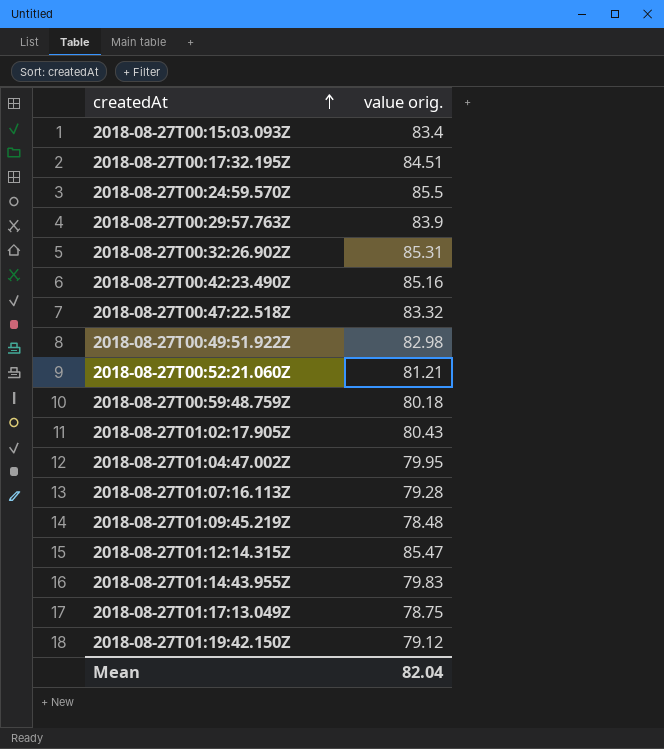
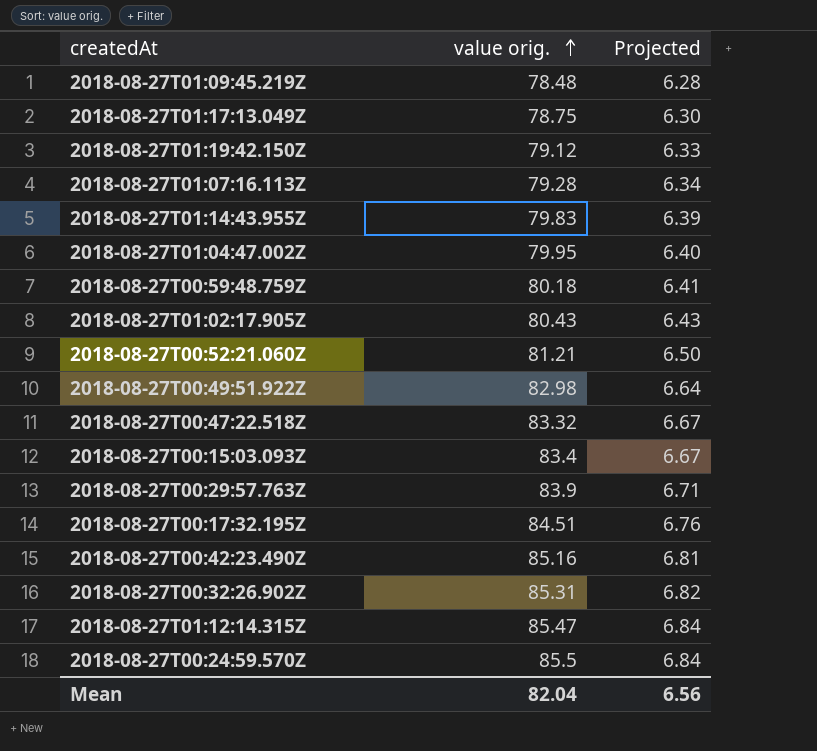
row order: createdAt ascending -> value orig. ascending
column Projected | formula: none -> [value orig.] * 0.08

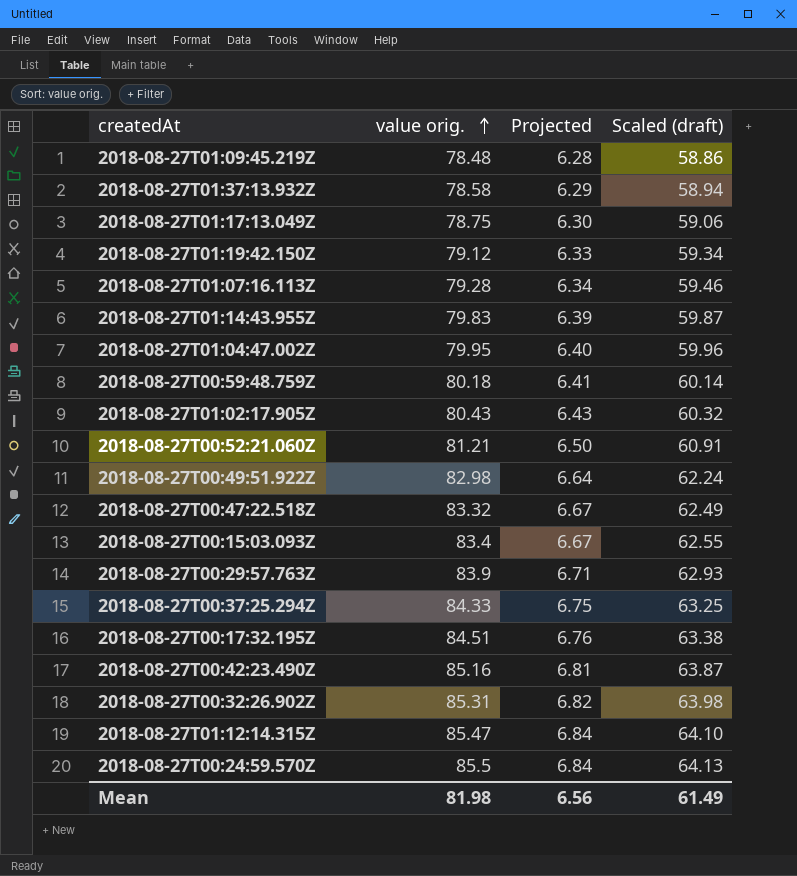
column Scaled (draft) | formula: none -> [value orig.] * 0.75
row 2018-08-27T01:37:13.932Z: none -> 78.58 | 6.29 | 58.94
row 2018-08-27T00:37:25.294Z: none -> 84.33 | 6.75 | 63.25
Mean | value orig.: 82.04 -> 81.98

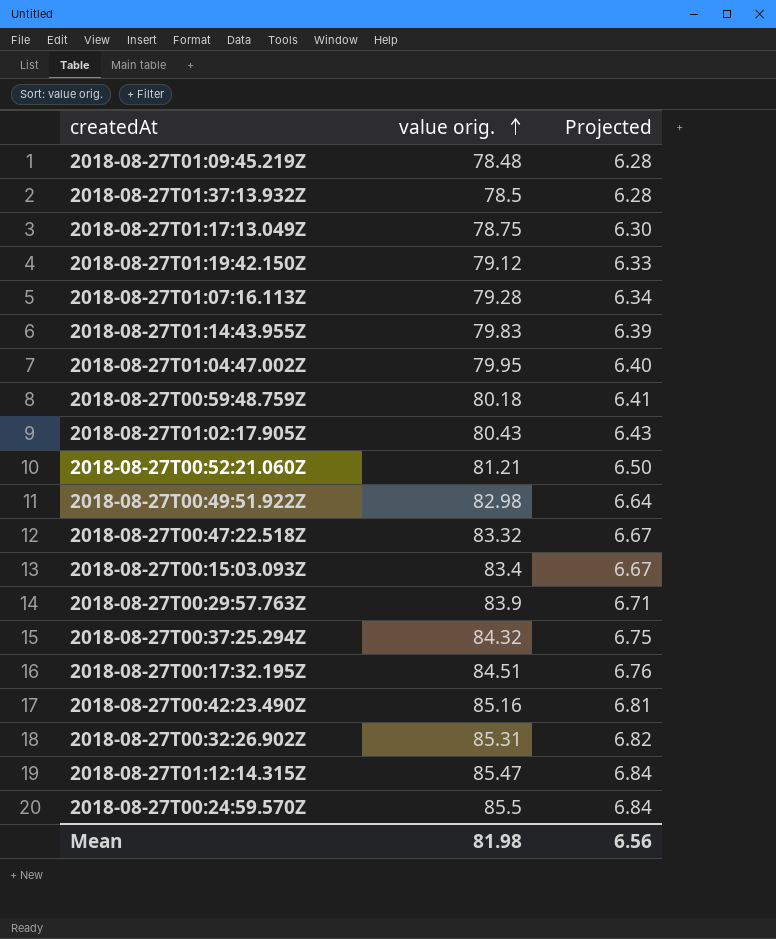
column Scaled (draft) | formula: [value orig.] * 0.75 -> none
2018-08-27T01:37:13.932Z | value orig.: 78.58 -> 78.5
2018-08-27T01:37:13.932Z | Projected: 6.29 -> 6.28
2018-08-27T00:37:25.294Z | value orig.: 84.33 -> 84.32

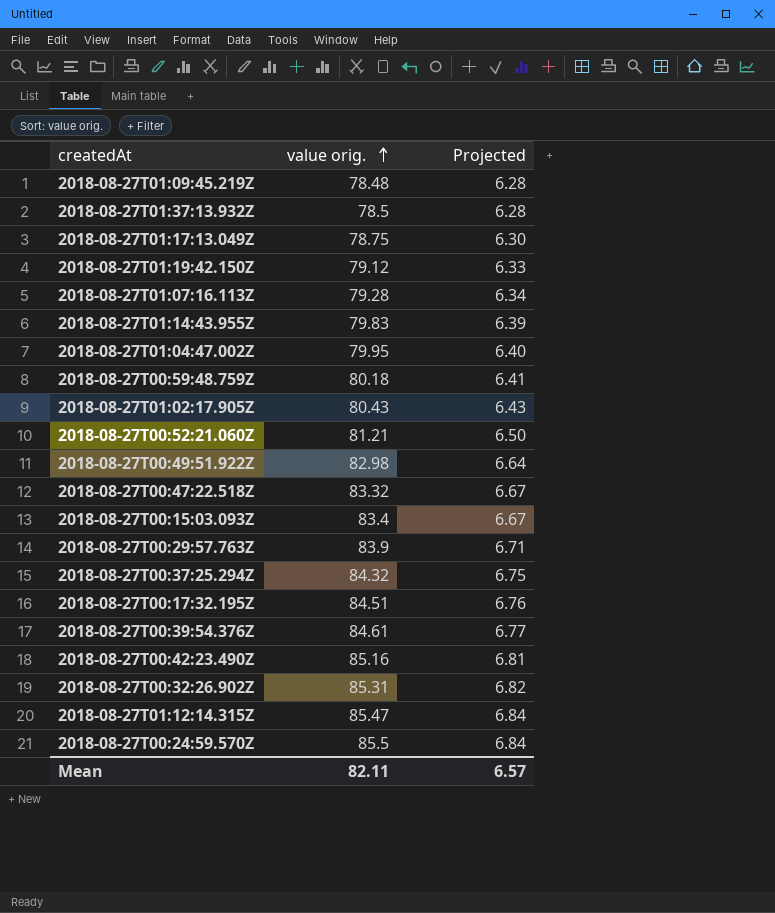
row 2018-08-27T00:39:54.376Z: none -> 84.61 | 6.77
Mean | value orig.: 81.98 -> 82.11
Mean | Projected: 6.56 -> 6.57

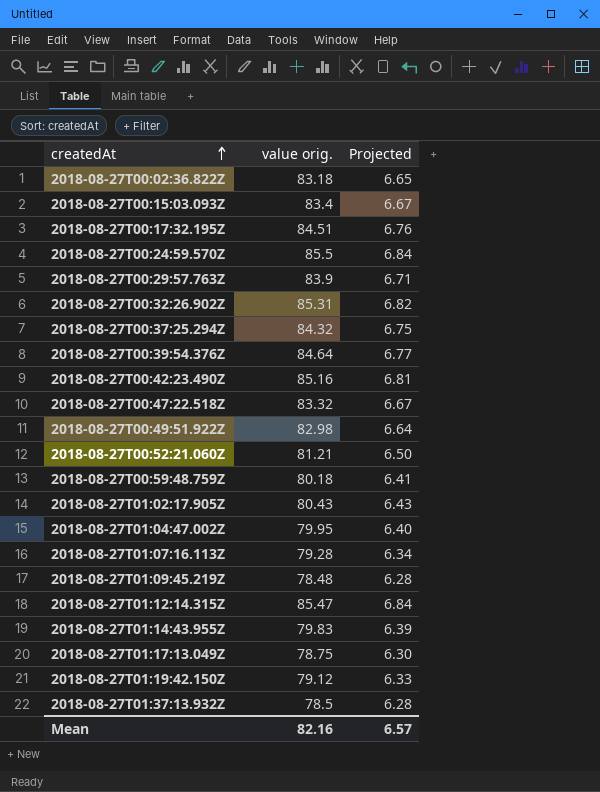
row order: value orig. ascending -> createdAt ascending
row 2018-08-27T00:02:36.822Z: none -> 83.18 | 6.65
2018-08-27T00:39:54.376Z | value orig.: 84.61 -> 84.64
Mean | value orig.: 82.11 -> 82.16

